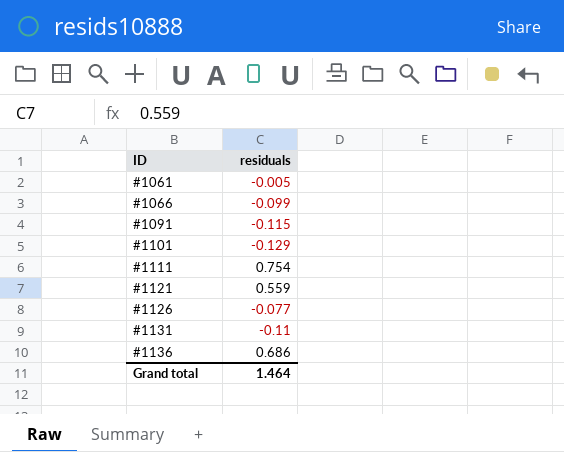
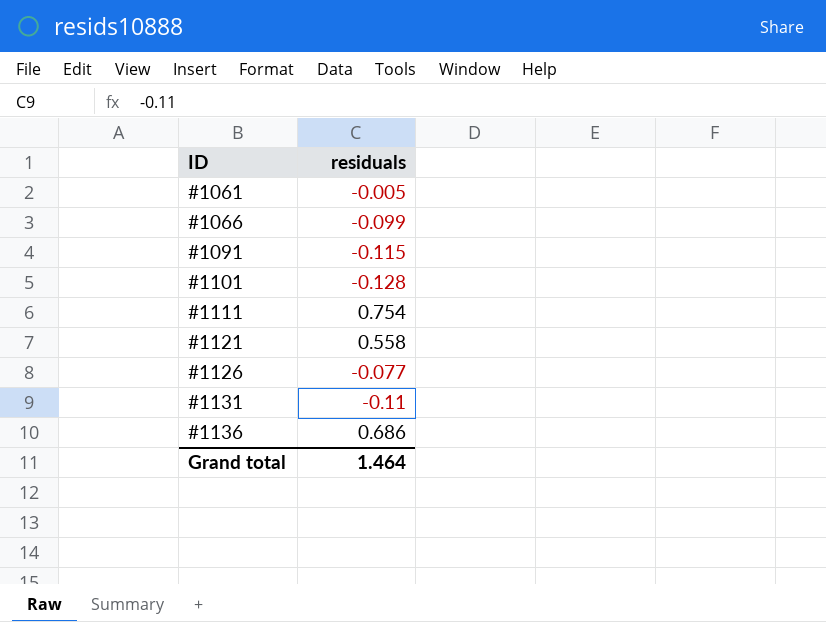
#1101 | residuals: -0.129 -> -0.128
#1121 | residuals: 0.559 -> 0.558

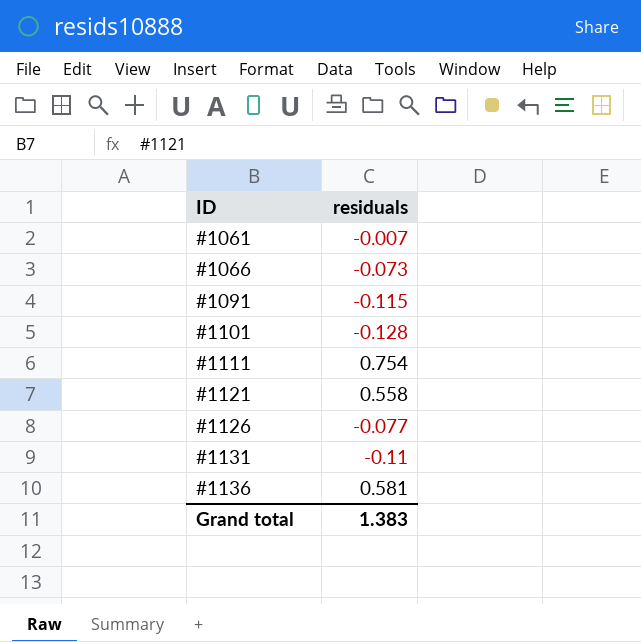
#1061 | residuals: -0.005 -> -0.007
#1066 | residuals: -0.099 -> -0.073
#1136 | residuals: 0.686 -> 0.581
Grand total | residuals: 1.464 -> 1.383

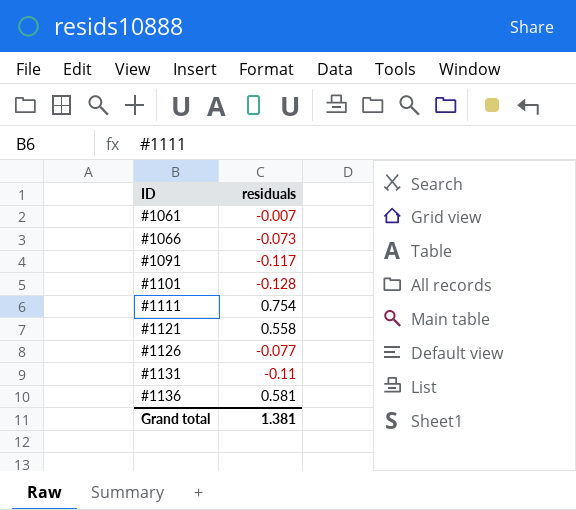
#1091 | residuals: -0.115 -> -0.117
Grand total | residuals: 1.383 -> 1.381

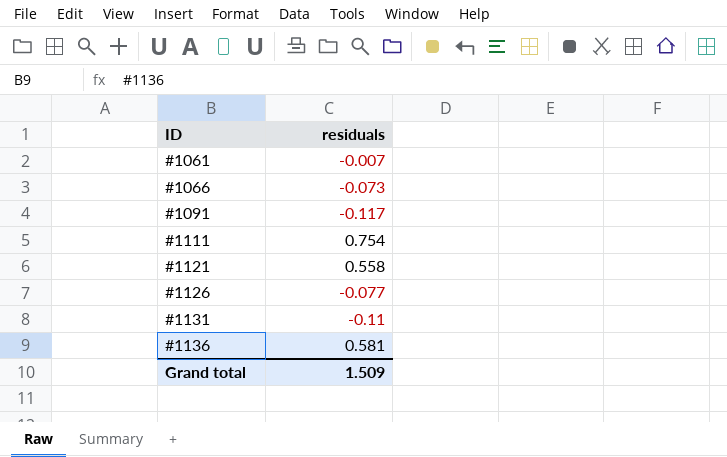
row #1101: -0.128 -> none
Grand total | residuals: 1.381 -> 1.509

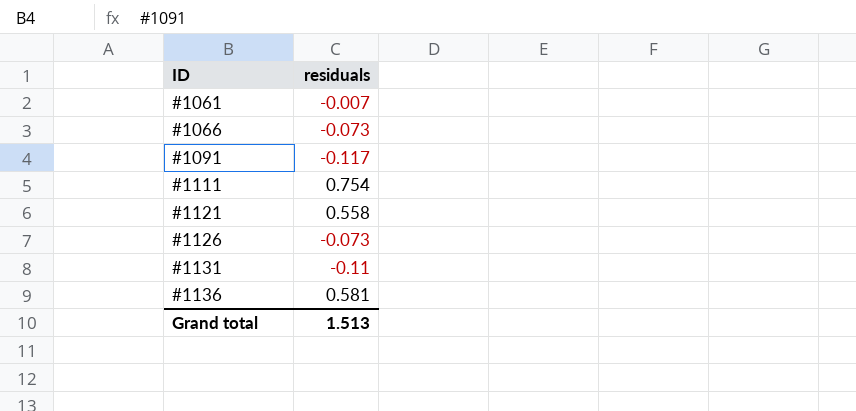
#1126 | residuals: -0.077 -> -0.073
Grand total | residuals: 1.509 -> 1.513

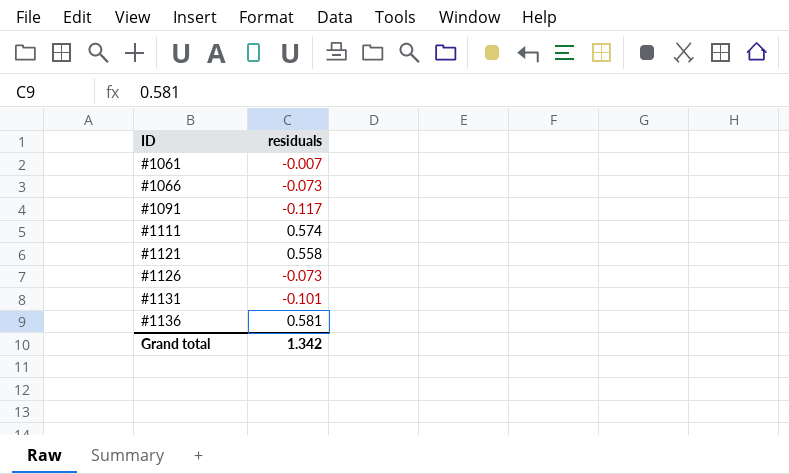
#1111 | residuals: 0.754 -> 0.574
#1131 | residuals: -0.11 -> -0.101
Grand total | residuals: 1.513 -> 1.342

